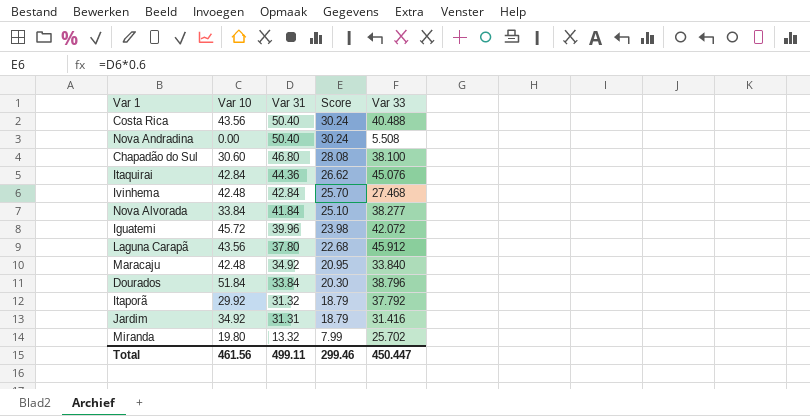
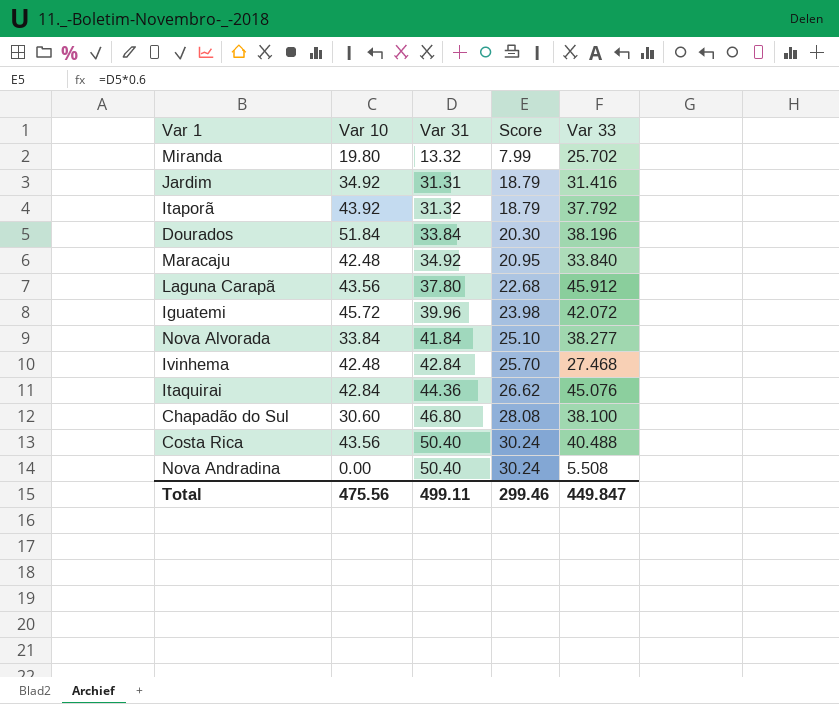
row order: Var 31 descending -> Var 31 ascending
Itaporã | Var 10: 29.92 -> 43.92
Dourados | Var 33: 38.796 -> 38.196
Total | Var 10: 461.56 -> 475.56
Total | Var 33: 450.447 -> 449.847

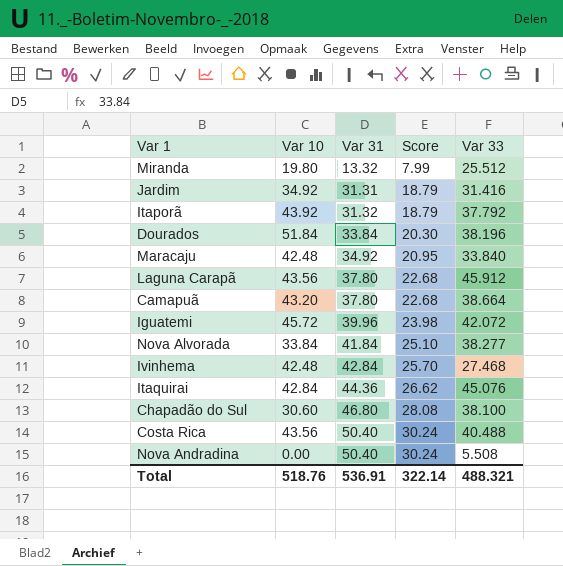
Miranda | Var 33: 25.702 -> 25.512
row Camapuã: none -> 43.20 | 37.80 | 22.68 | 38.664
Total | Var 10: 475.56 -> 518.76
Total | Var 31: 499.11 -> 536.91
Total | Score: 299.46 -> 322.14
Total | Var 33: 449.847 -> 488.321

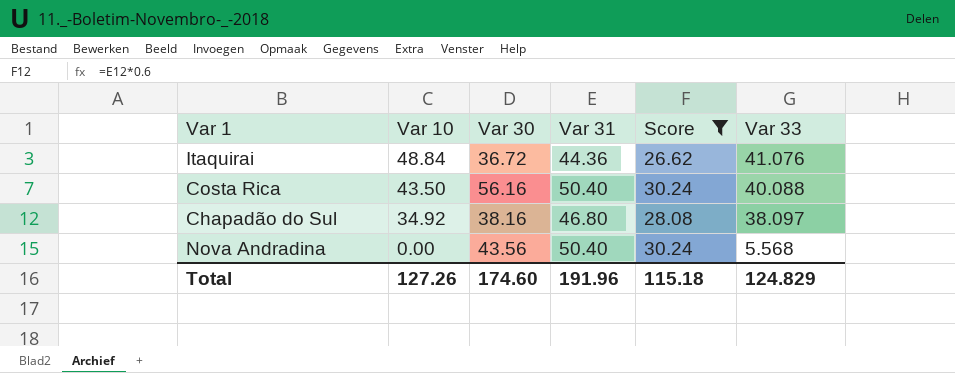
filter: none -> Score >= 26.62
row order: Var 31 ascending -> Var 10 descending
column Var 30 | position: none -> 3
Itaquirai | Var 10: 42.84 -> 48.84
Itaquirai | Var 33: 45.076 -> 41.076
Costa Rica | Var 10: 43.56 -> 43.50
Costa Rica | Var 33: 40.488 -> 40.088
Chapadão do Sul | Var 10: 30.60 -> 34.92
Chapadão do Sul | Var 33: 38.100 -> 38.097
Nova Andradina | Var 33: 5.508 -> 5.568
Total | Var 10: 518.76 -> 127.26
Total | Var 31: 536.91 -> 191.96
Total | Score: 322.14 -> 115.18
Total | Var 33: 488.321 -> 124.829

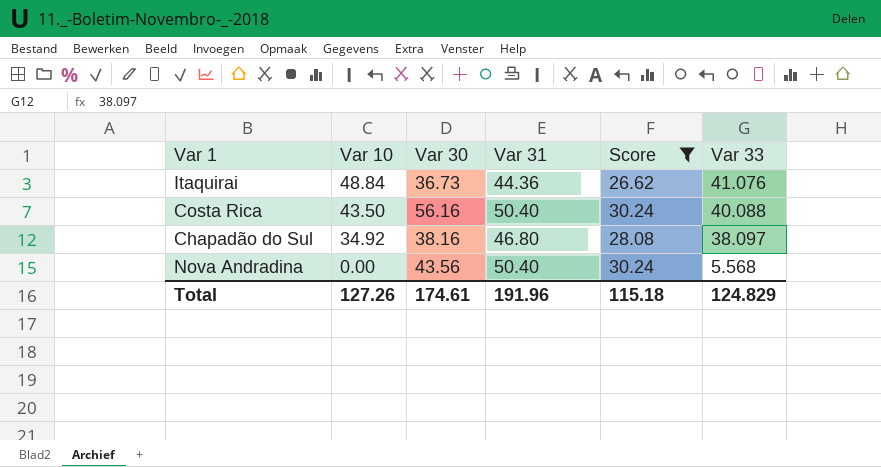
Itaquirai | Var 30: 36.72 -> 36.73
Total | Var 30: 174.60 -> 174.61

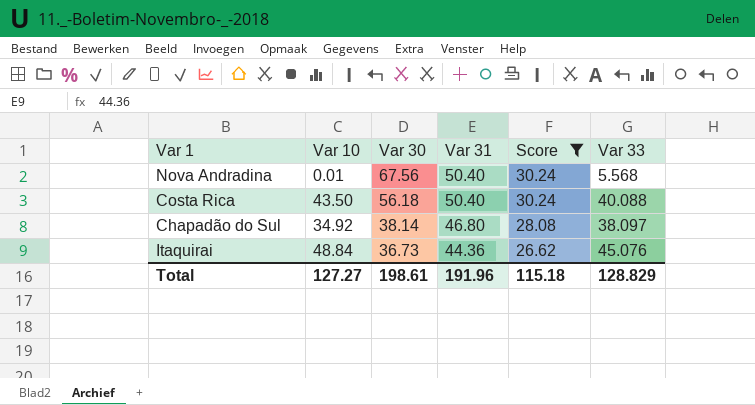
row order: Var 10 descending -> Var 30 descending
Nova Andradina | Var 10: 0.00 -> 0.01
Nova Andradina | Var 30: 43.56 -> 67.56
Costa Rica | Var 30: 56.16 -> 56.18
Chapadão do Sul | Var 30: 38.16 -> 38.14
Itaquirai | Var 33: 41.076 -> 45.076
Total | Var 10: 127.26 -> 127.27
Total | Var 30: 174.61 -> 198.61
Total | Var 33: 124.829 -> 128.829

